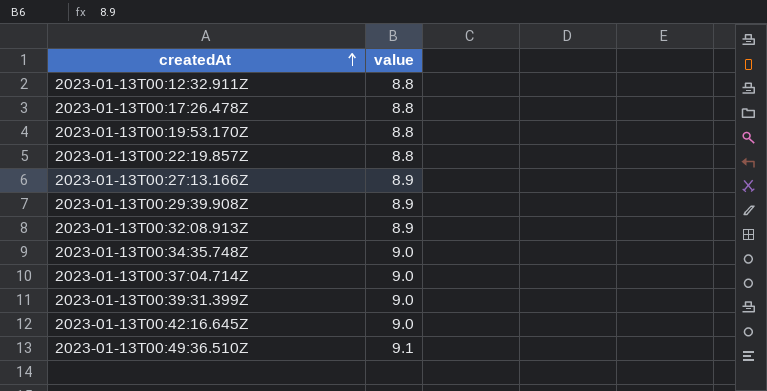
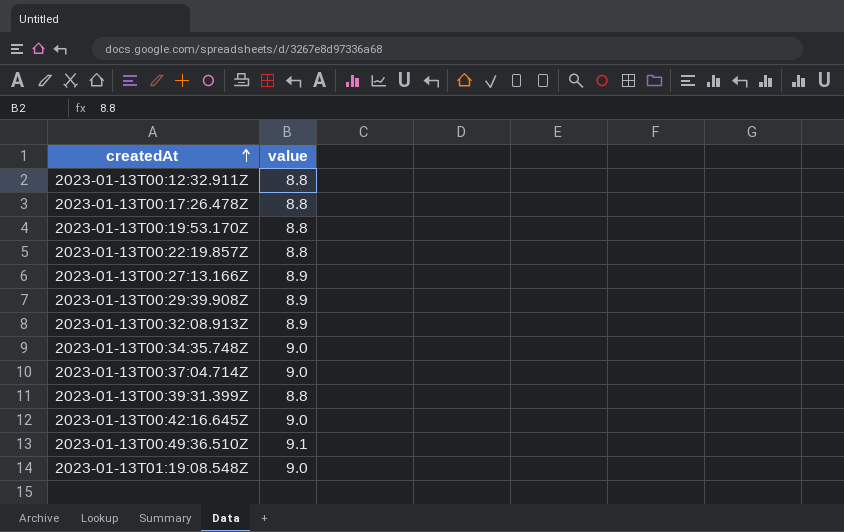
2023-01-13T00:39:31.399Z | value: 9.0 -> 8.8
row 2023-01-13T01:19:08.548Z: none -> 9.0

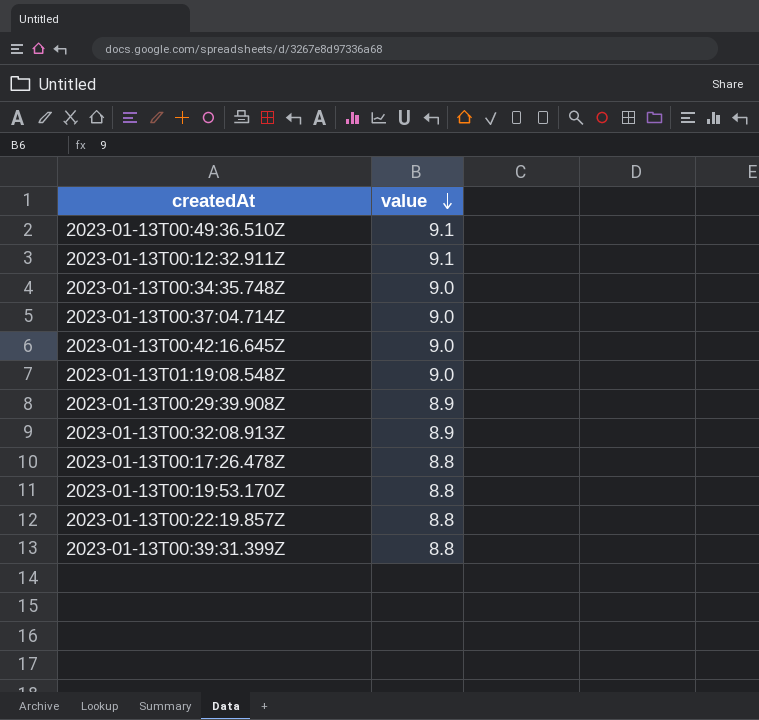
row order: createdAt ascending -> value descending
row 2023-01-13T00:27:13.166Z: 8.9 -> none
2023-01-13T00:12:32.911Z | value: 8.8 -> 9.1

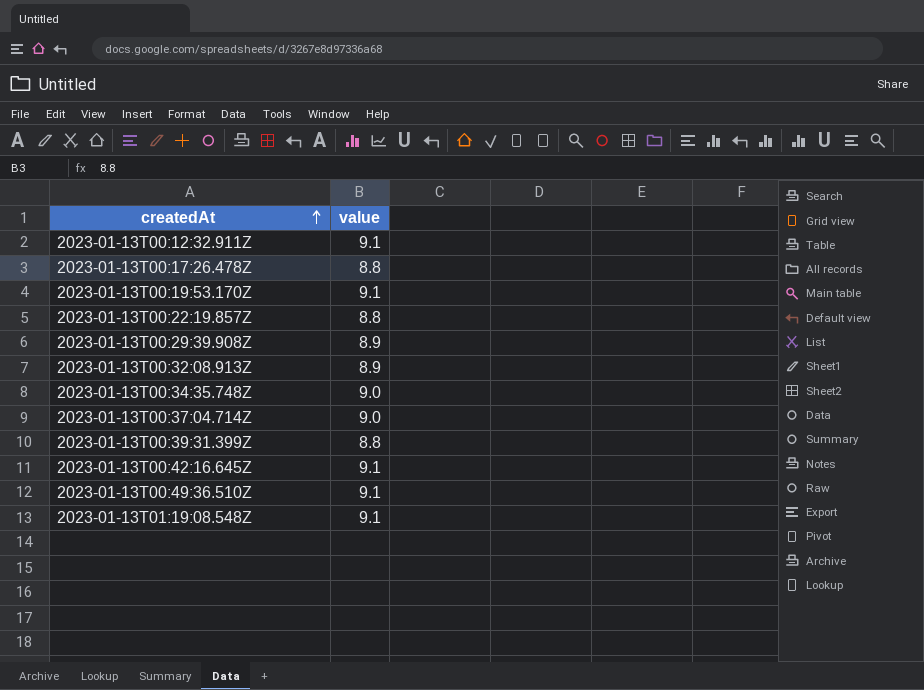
row order: value descending -> createdAt ascending
2023-01-13T00:19:53.170Z | value: 8.8 -> 9.1
2023-01-13T00:42:16.645Z | value: 9.0 -> 9.1
2023-01-13T01:19:08.548Z | value: 9.0 -> 9.1

